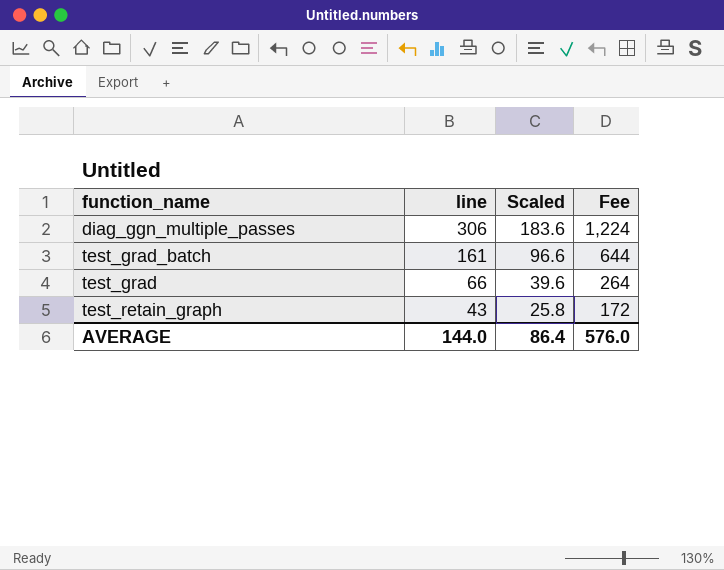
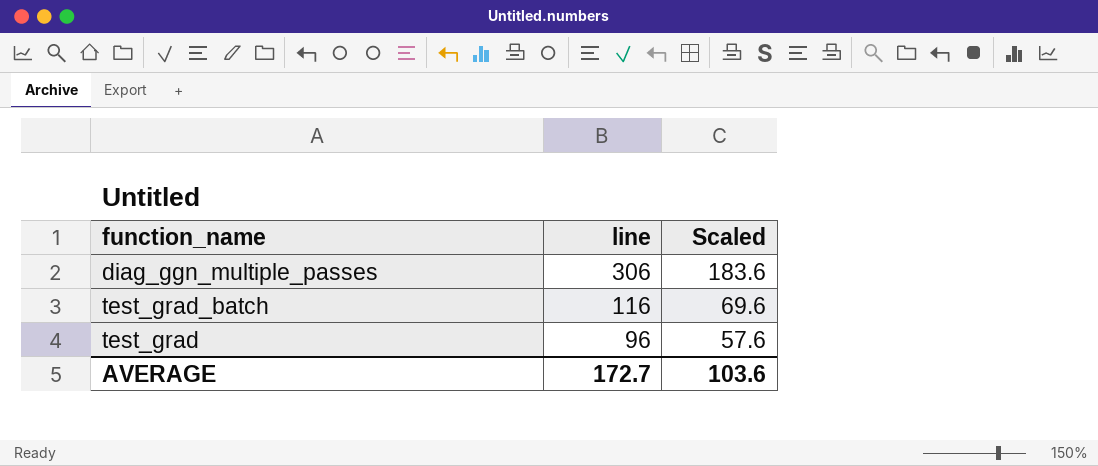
column Fee | formula: [line] * 4 -> none
row test_retain_graph: 43 | 25.8 | 172 -> none
test_grad_batch | line: 161 -> 116
test_grad_batch | Scaled: 96.6 -> 69.6
test_grad | line: 66 -> 96
test_grad | Scaled: 39.6 -> 57.6
AVERAGE | line: 144.0 -> 172.7
AVERAGE | Scaled: 86.4 -> 103.6

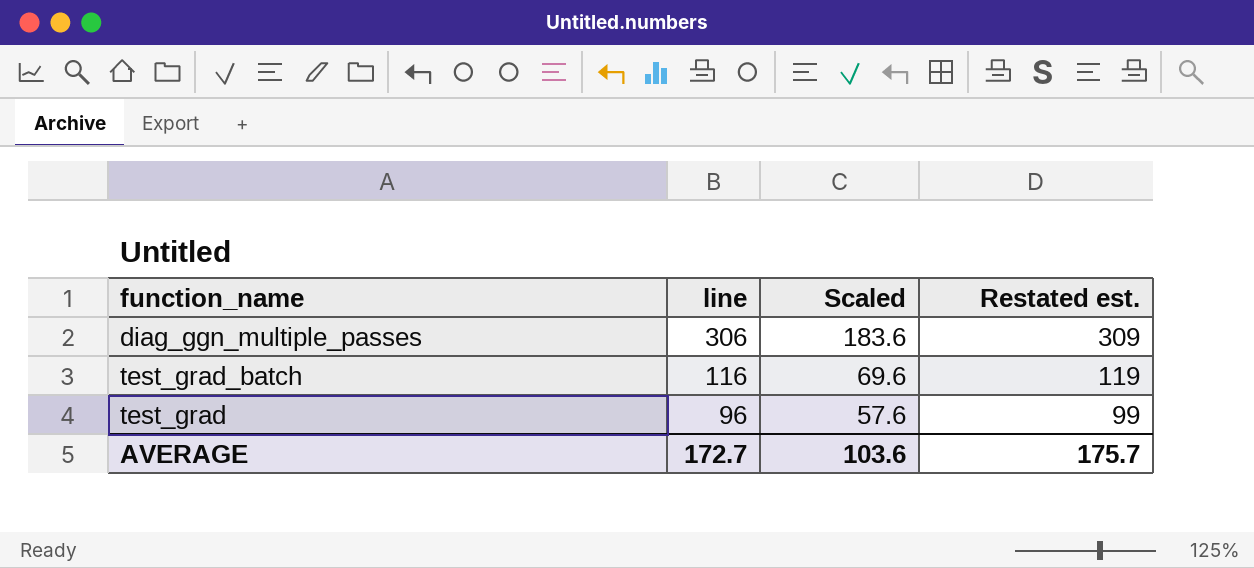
column Restated est. | formula: none -> [line] + 3

